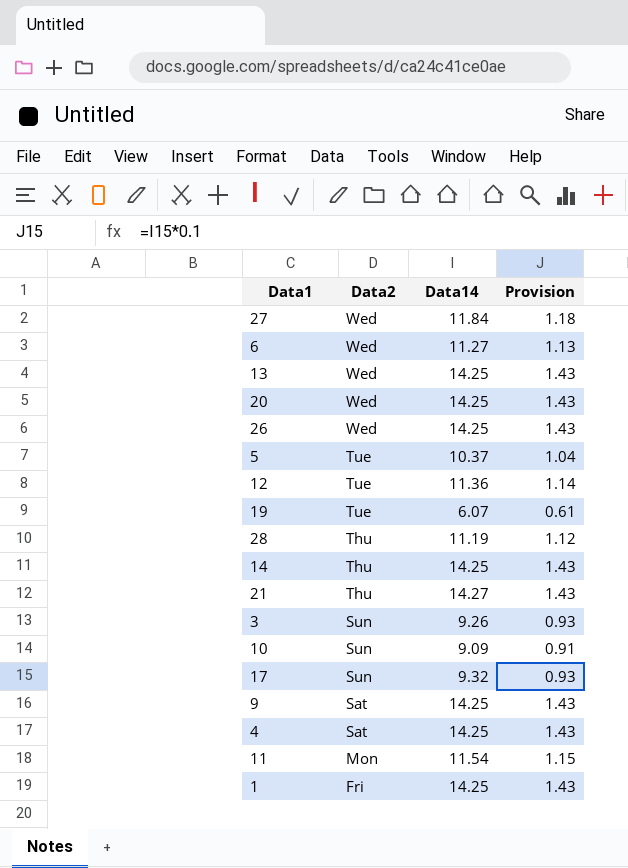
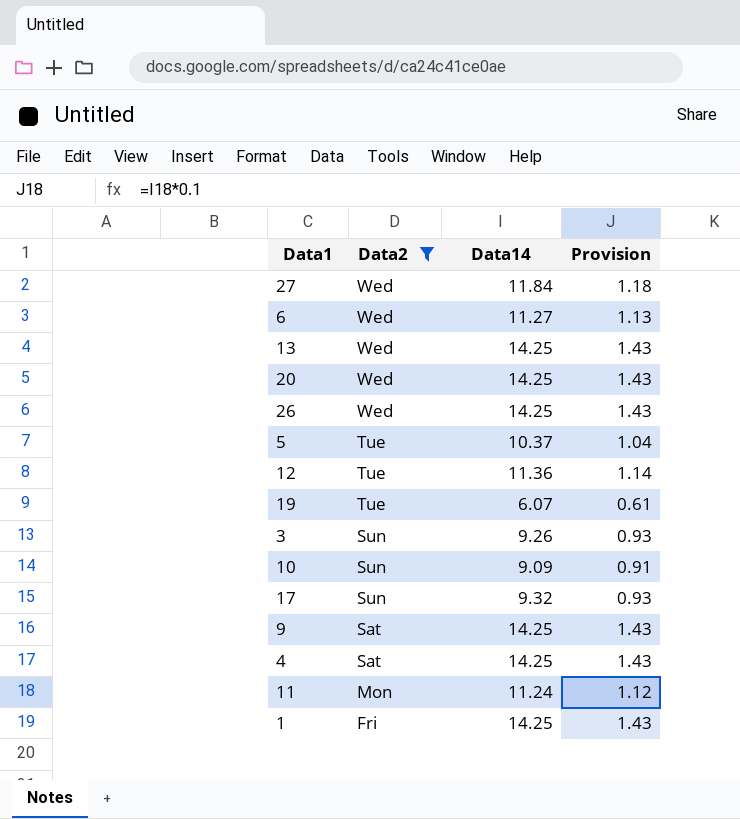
filter: none -> Data2 != Thu
11 | Data14: 11.54 -> 11.24
11 | Provision: 1.15 -> 1.12

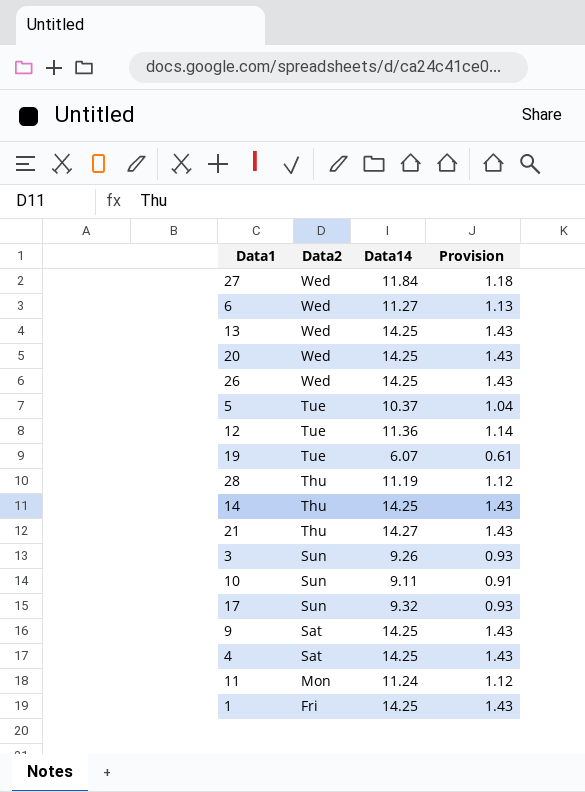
filter: Data2 != Thu -> none
10 | Data14: 9.09 -> 9.11

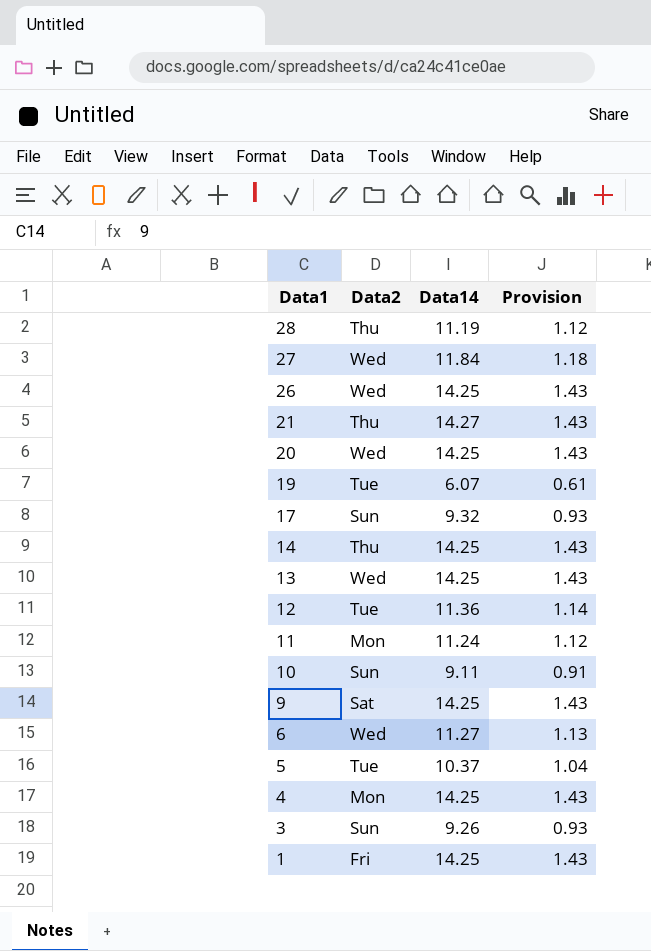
row order: Data2 descending -> Data1 descending
4 | Data2: Sat -> Mon

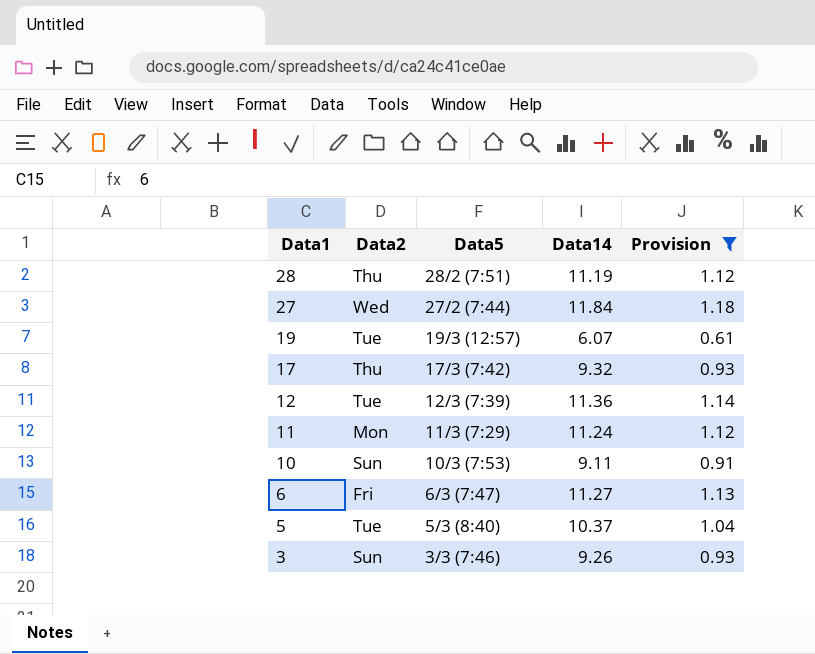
filter: none -> Provision != 1.43
column Data5 | position: none -> 3
17 | Data2: Sun -> Thu
6 | Data2: Wed -> Fri

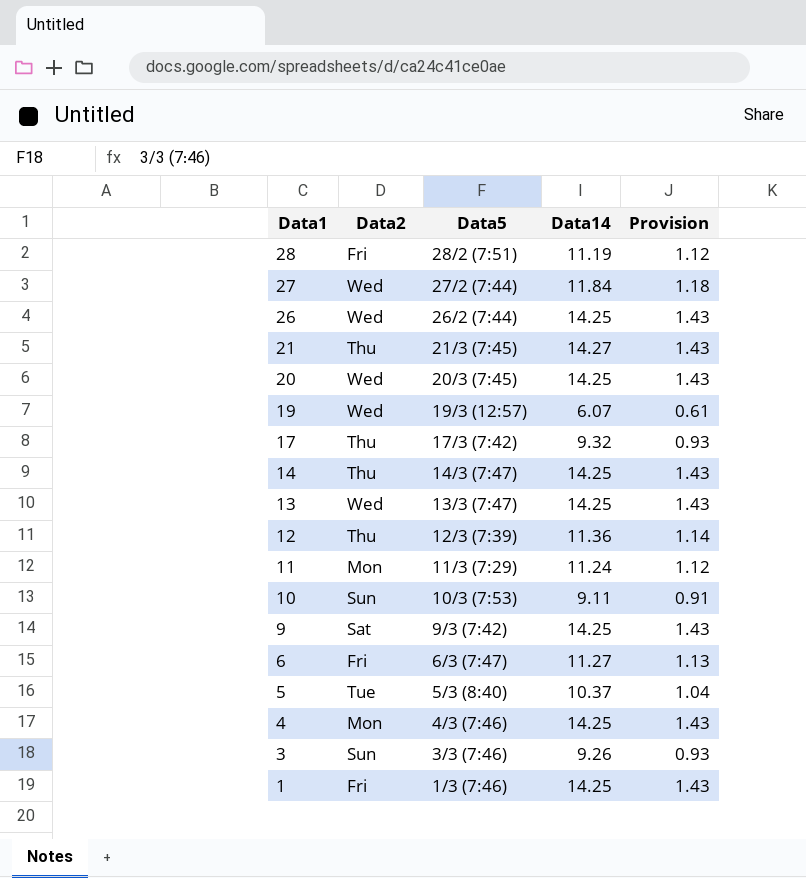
filter: Provision != 1.43 -> none
28 | Data2: Thu -> Fri
19 | Data2: Tue -> Wed
12 | Data2: Tue -> Thu

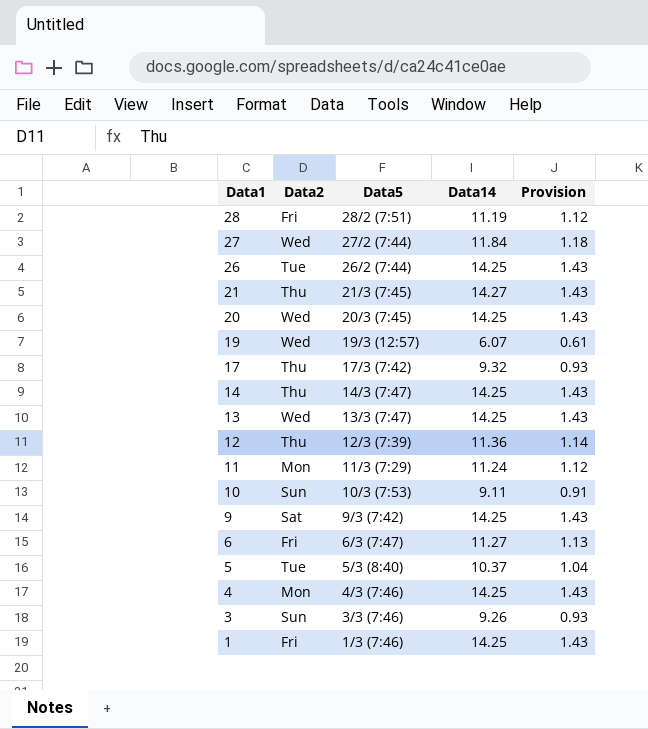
26 | Data2: Wed -> Tue

